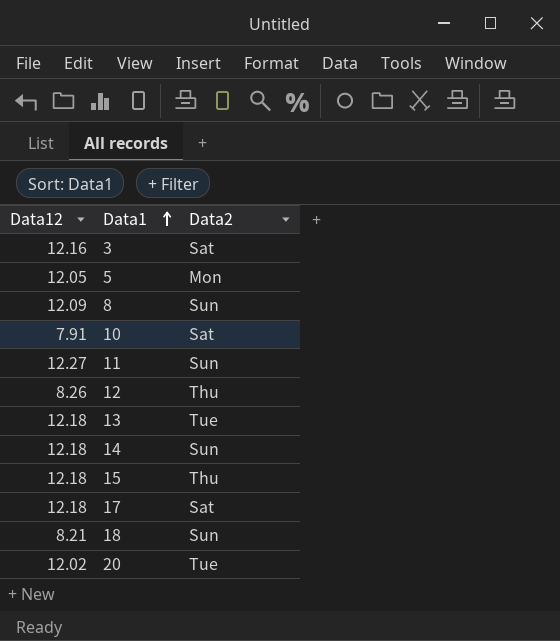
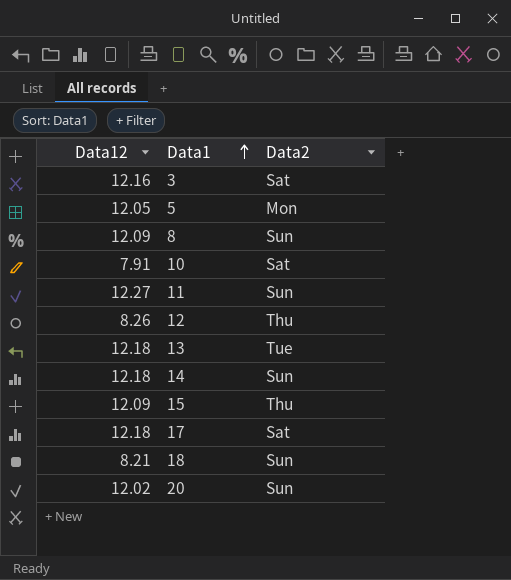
15 | Data12: 12.18 -> 12.09
20 | Data2: Tue -> Sun

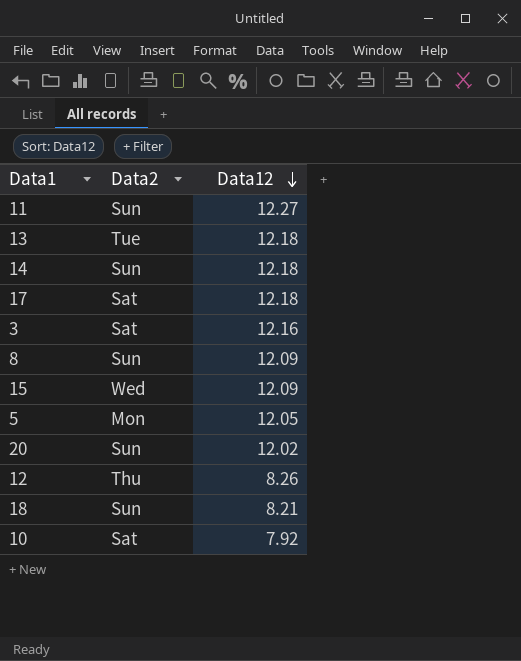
row order: Data1 ascending -> Data12 descending
column Data12 | position: 1 -> 3
15 | Data2: Thu -> Wed
10 | Data12: 7.91 -> 7.92

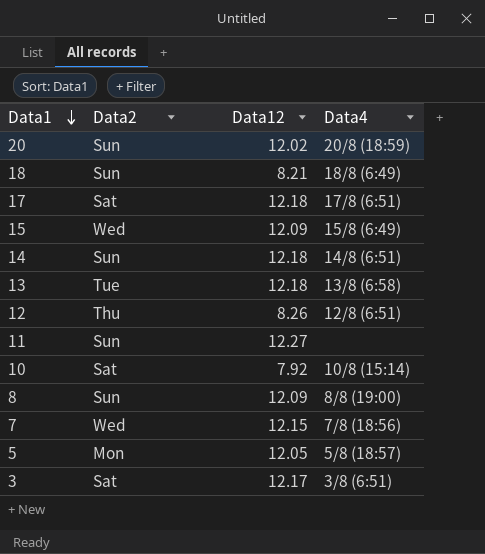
row order: Data12 descending -> Data1 descending
column Data4 | position: none -> 4
row 7: none -> Wed | 12.15 | 7/8 (18:56)
3 | Data12: 12.16 -> 12.17

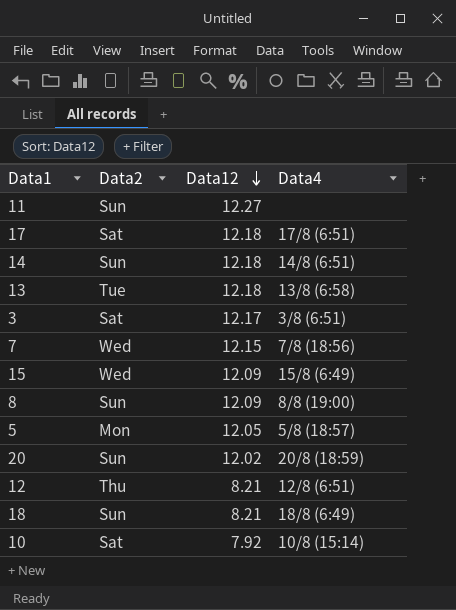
row order: Data1 descending -> Data12 descending
12 | Data12: 8.26 -> 8.21

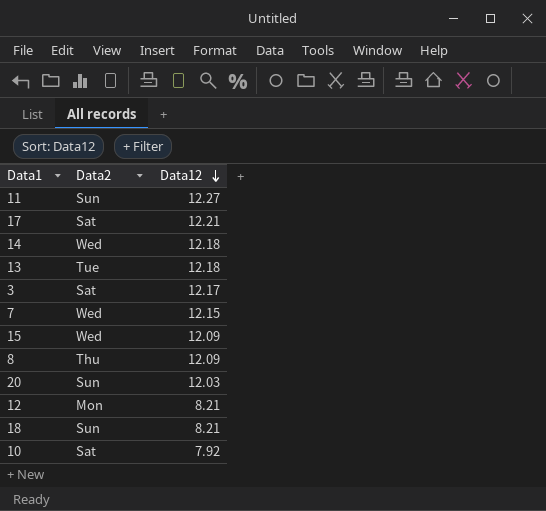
column Data4 | position: 4 -> none
row 5: Mon | 12.05 | 5/8 (18:57) -> none
17 | Data12: 12.18 -> 12.21
14 | Data2: Sun -> Wed
8 | Data2: Sun -> Thu
20 | Data12: 12.02 -> 12.03
12 | Data2: Thu -> Mon

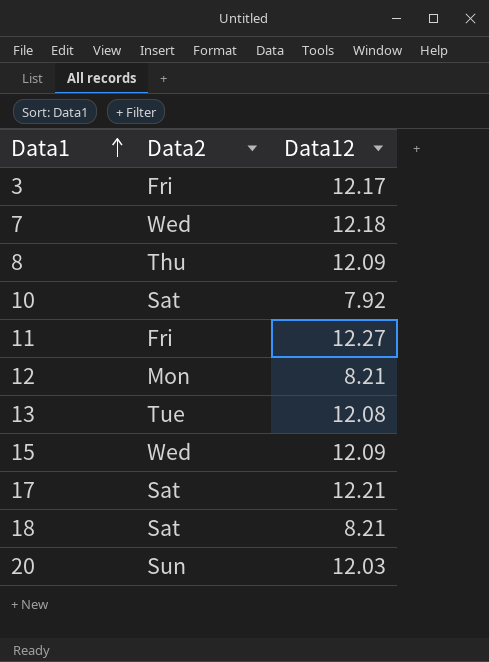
row order: Data12 descending -> Data1 ascending
row 14: Wed | 12.18 -> none
3 | Data2: Sat -> Fri
7 | Data12: 12.15 -> 12.18
11 | Data2: Sun -> Fri
13 | Data12: 12.18 -> 12.08
18 | Data2: Sun -> Sat

